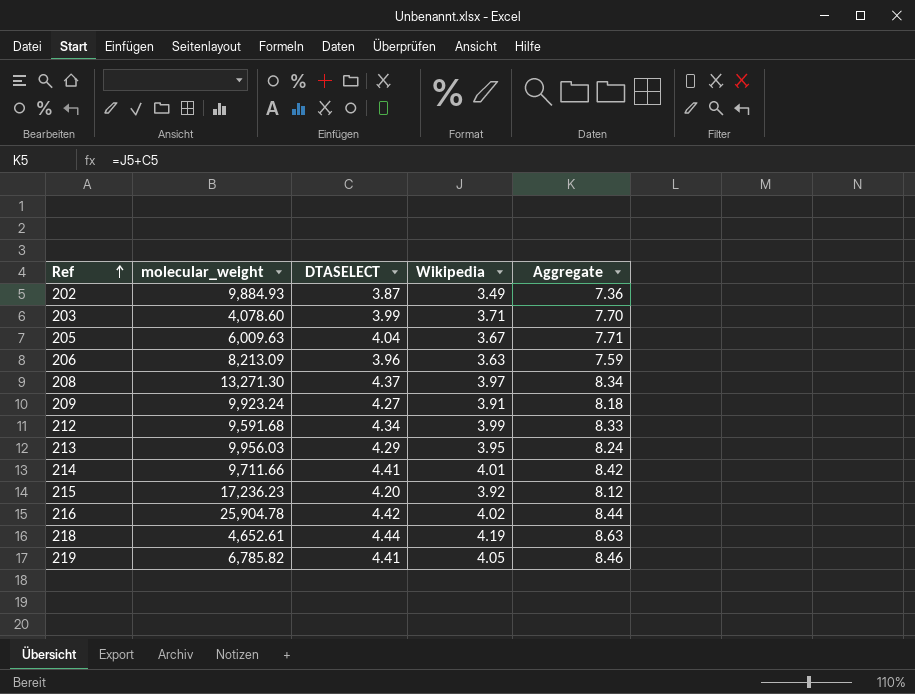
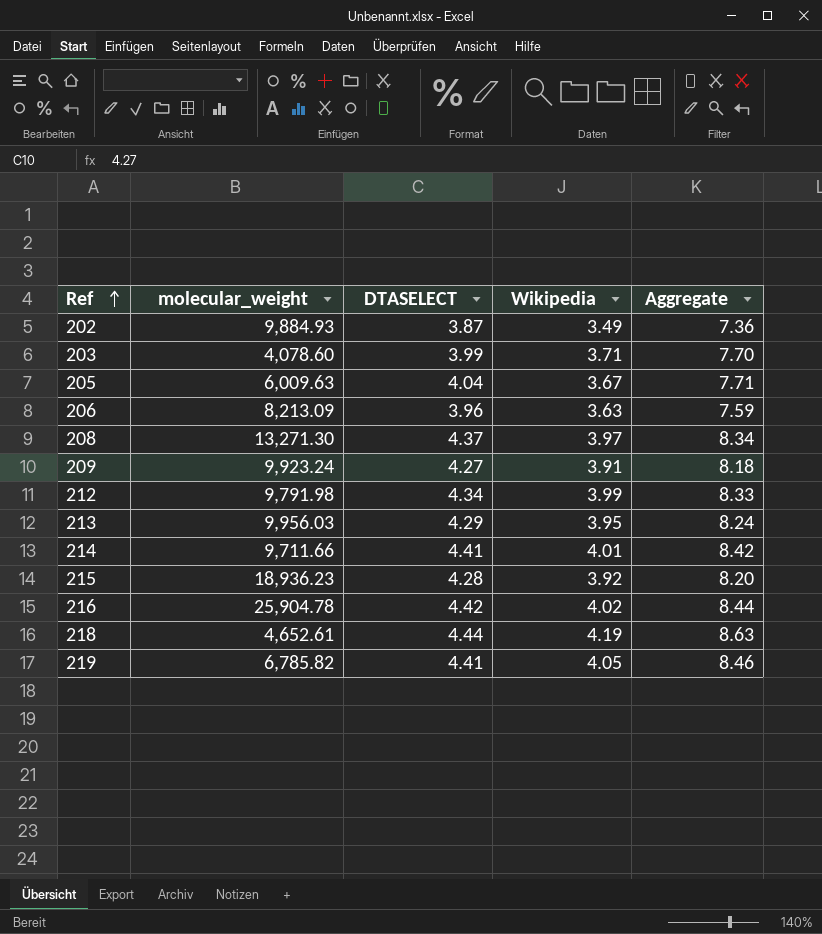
212 | molecular_weight: 9,591.68 -> 9,791.98
215 | molecular_weight: 17,236.23 -> 18,936.23
215 | DTASELECT: 4.20 -> 4.28
215 | Aggregate: 8.12 -> 8.20

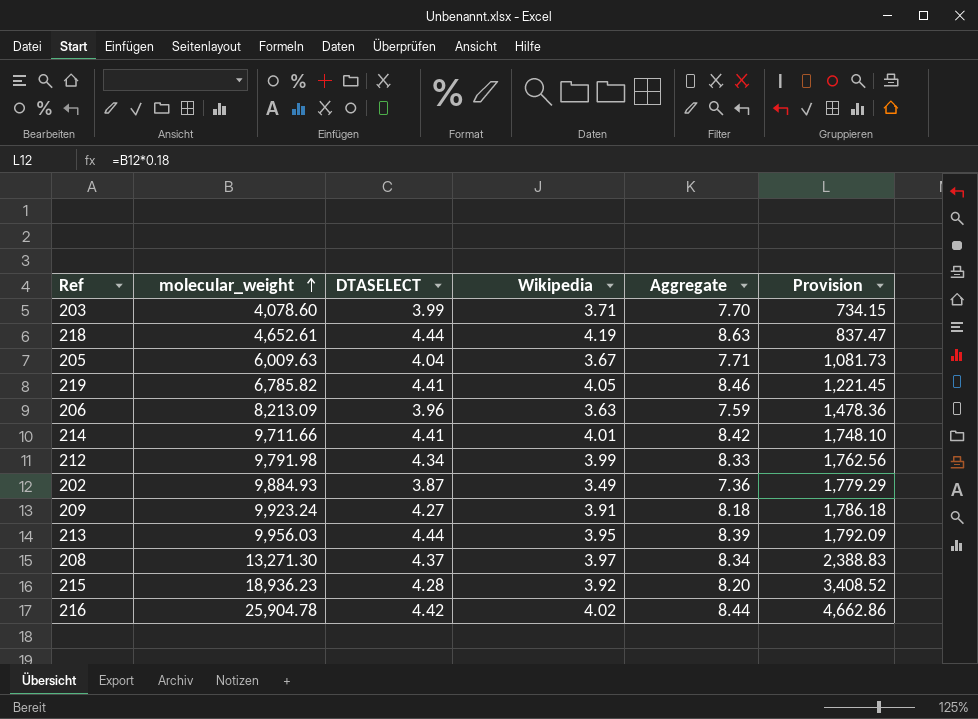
row order: Ref ascending -> molecular_weight ascending
column Provision | formula: none -> [molecular_weight] * 0.18
213 | DTASELECT: 4.29 -> 4.44
213 | Aggregate: 8.24 -> 8.39

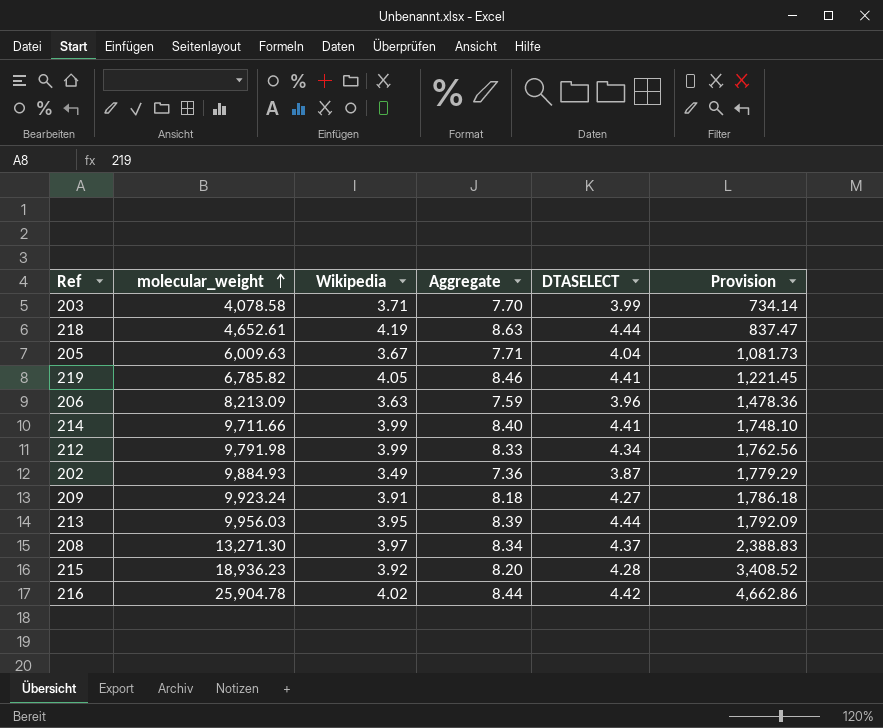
column DTASELECT | position: 3 -> 5
203 | molecular_weight: 4,078.60 -> 4,078.58
203 | Provision: 734.15 -> 734.14
214 | Wikipedia: 4.01 -> 3.99
214 | Aggregate: 8.42 -> 8.40

